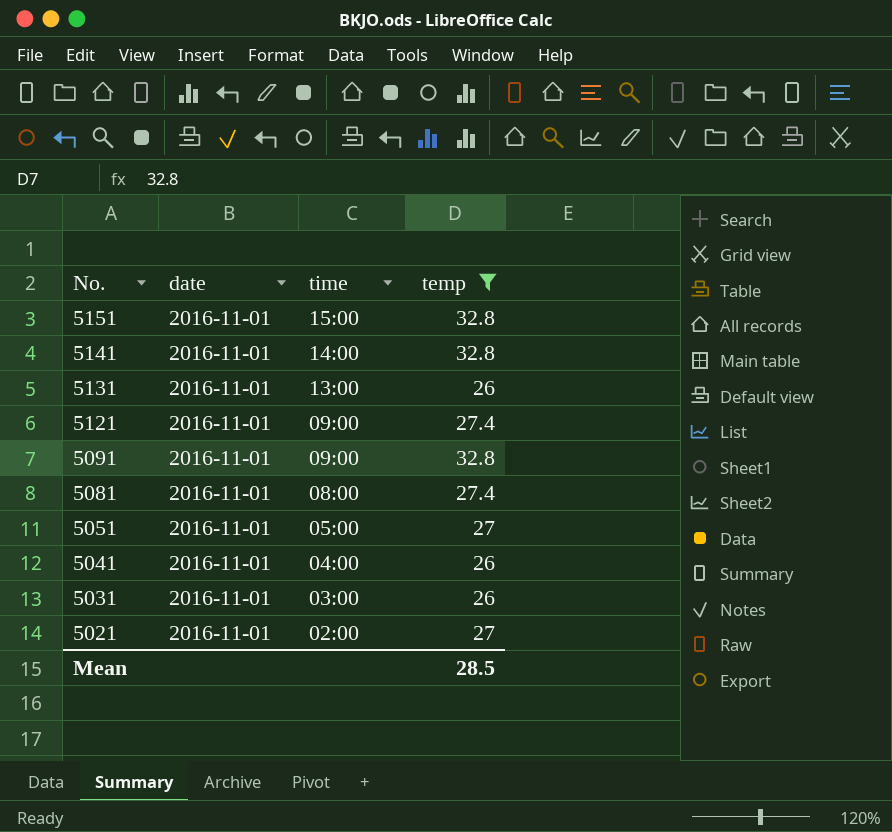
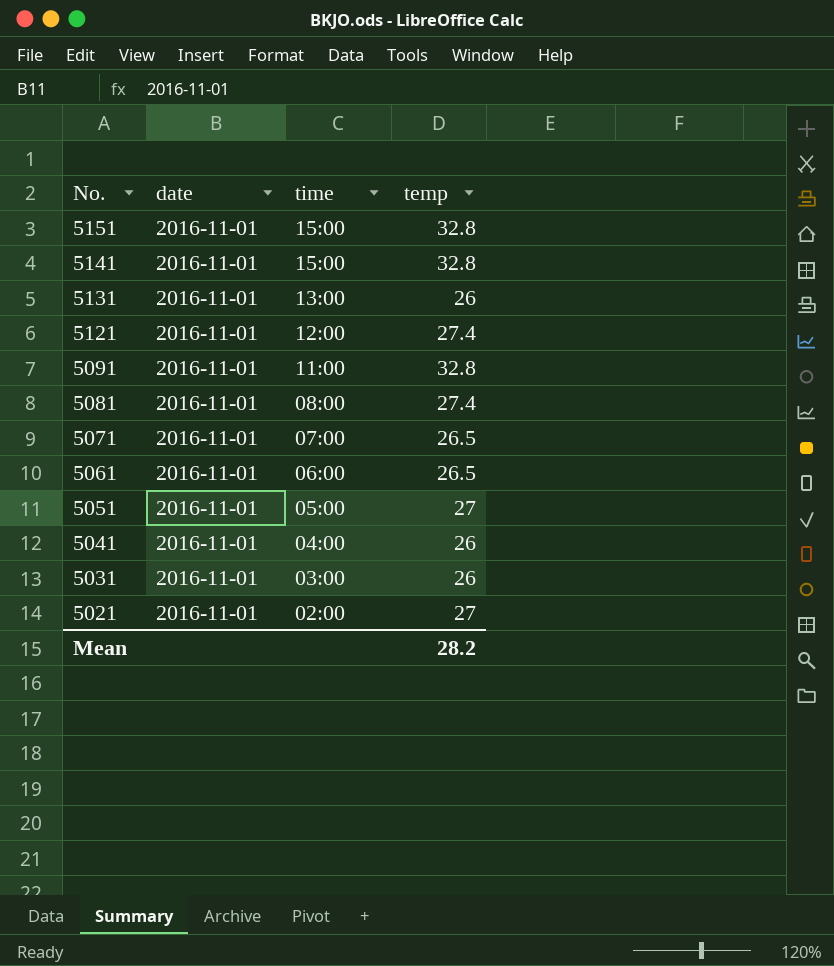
filter: temp != 26.5 -> none
5141 | time: 14:00 -> 15:00
5121 | time: 09:00 -> 12:00
5091 | time: 09:00 -> 11:00
Mean | temp: 28.5 -> 28.2

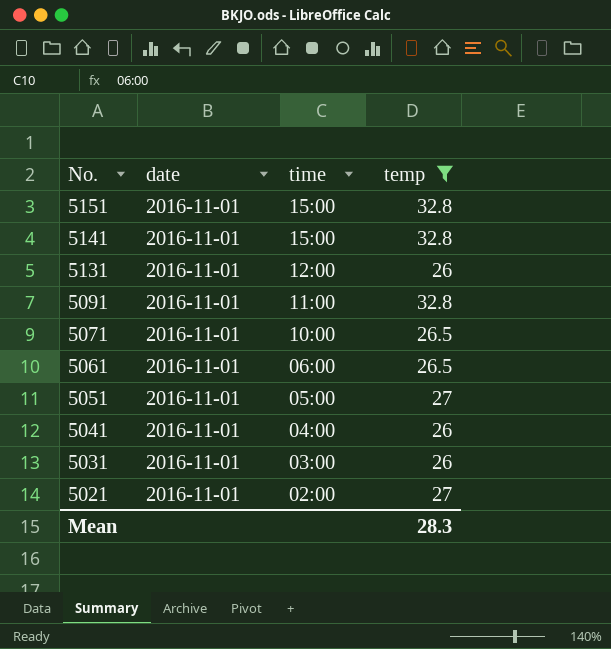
filter: none -> temp != 27.4
5131 | time: 13:00 -> 12:00
5071 | time: 07:00 -> 10:00
Mean | temp: 28.2 -> 28.3

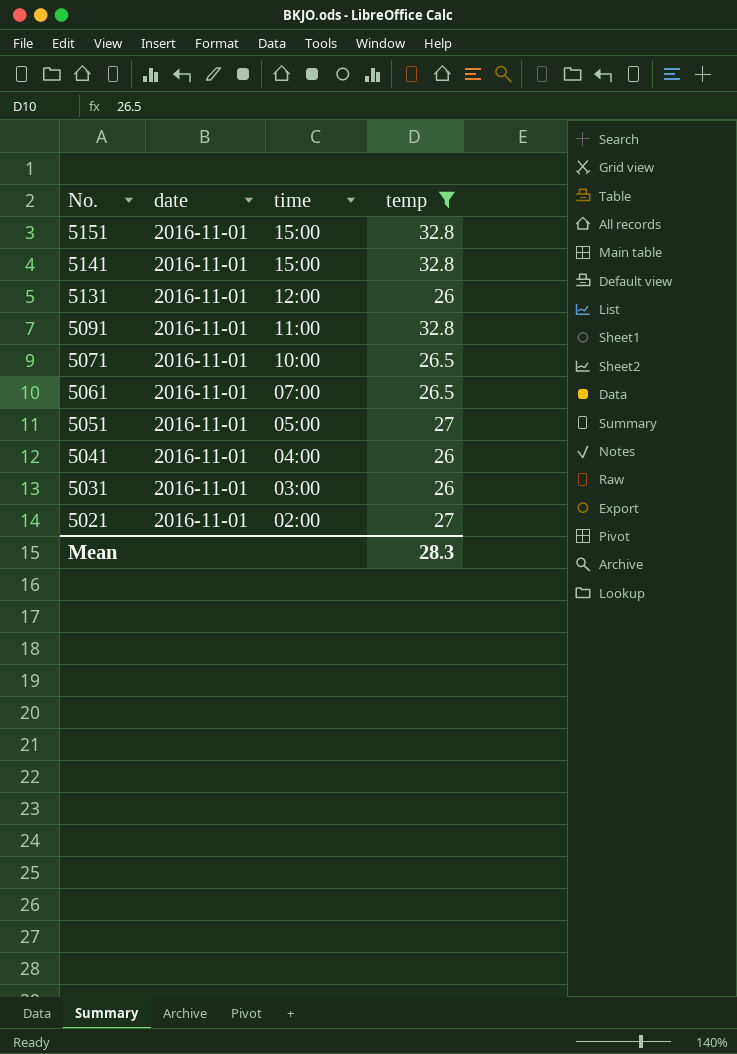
5061 | time: 06:00 -> 07:00

